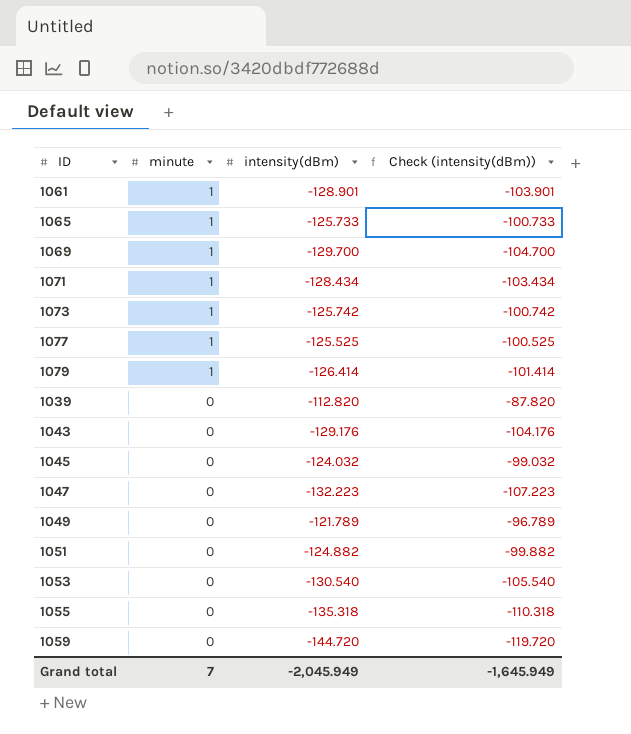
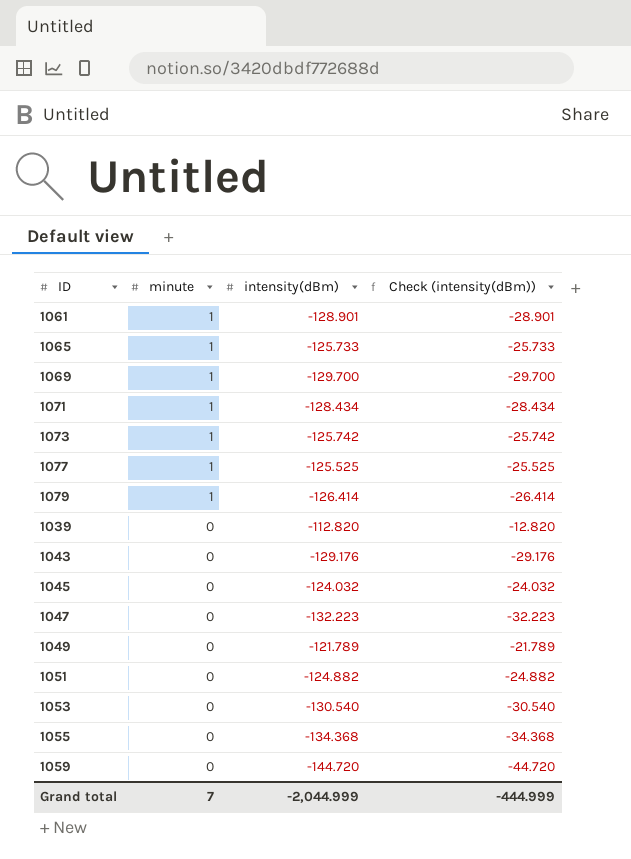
column Check (intensity(dBm)) | formula: [intensity(dBm)] + 25 -> [intensity(dBm)] + 100
1055 | intensity(dBm): -135.318 -> -134.368
Grand total | intensity(dBm): -2,045.949 -> -2,044.999
Grand total | Check (intensity(dBm)): -1,645.949 -> -444.999

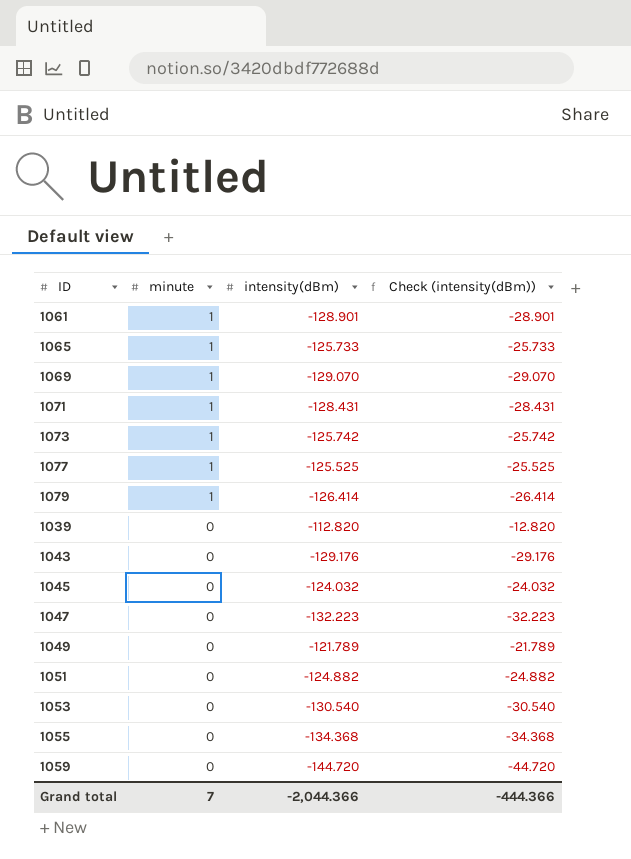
1069 | intensity(dBm): -129.700 -> -129.070
1069 | Check (intensity(dBm)): -29.700 -> -29.070
1071 | intensity(dBm): -128.434 -> -128.431
1071 | Check (intensity(dBm)): -28.434 -> -28.431
Grand total | intensity(dBm): -2,044.999 -> -2,044.366
Grand total | Check (intensity(dBm)): -444.999 -> -444.366

